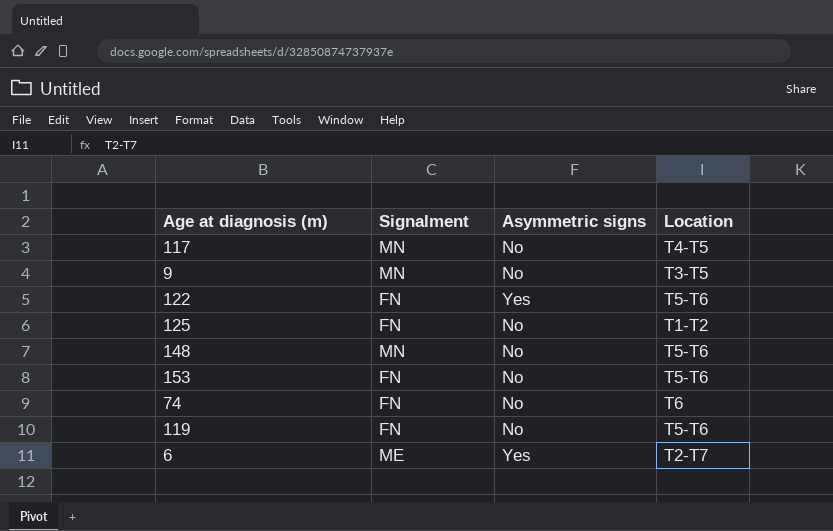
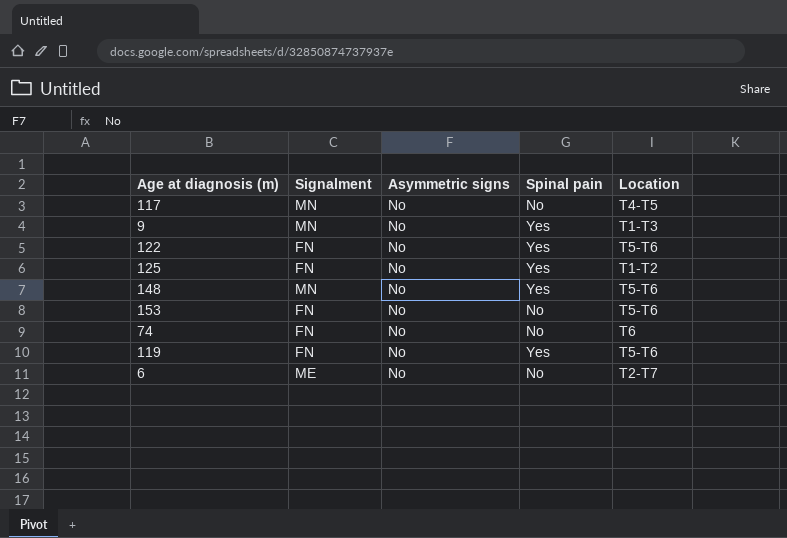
column Spinal pain | position: none -> 4
9 | Location: T3-T5 -> T1-T3
122 | Asymmetric signs: Yes -> No
6 | Asymmetric signs: Yes -> No

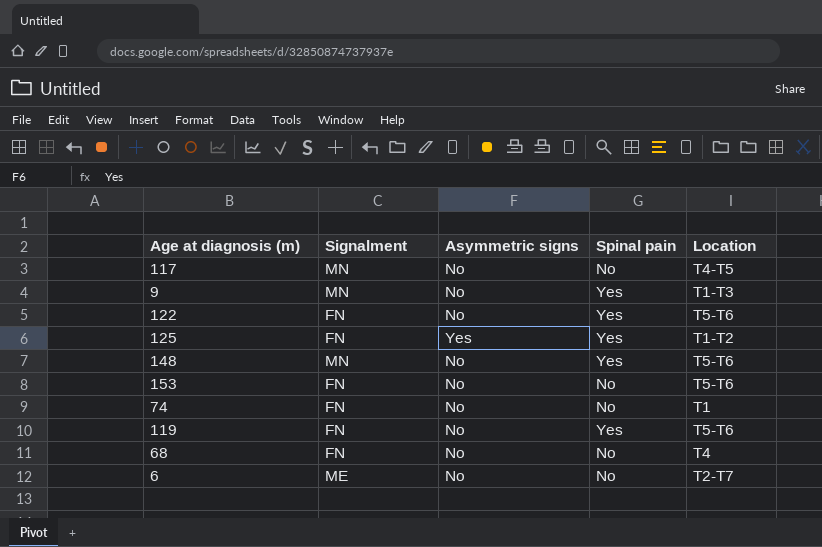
125 | Asymmetric signs: No -> Yes
74 | Location: T6 -> T1
row 68: none -> FN | No | No | T4

